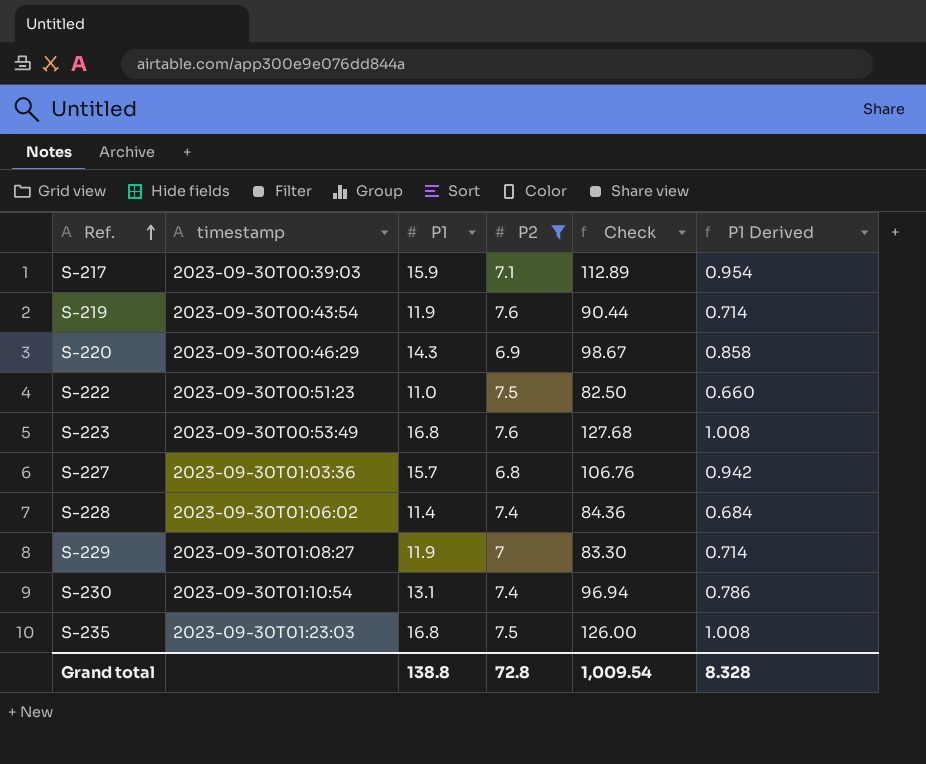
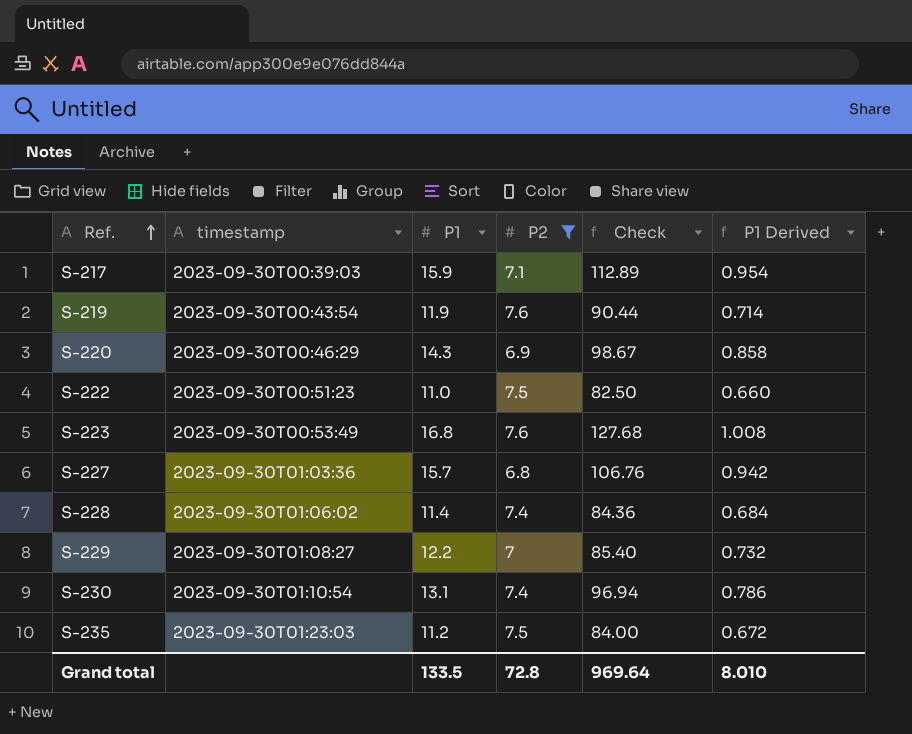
S-229 | P1: 11.9 -> 12.2
S-229 | Check: 83.30 -> 85.40
S-229 | P1 Derived: 0.714 -> 0.732
S-235 | P1: 16.8 -> 11.2
S-235 | Check: 126.00 -> 84.00
S-235 | P1 Derived: 1.008 -> 0.672
Grand total | P1: 138.8 -> 133.5
Grand total | Check: 1,009.54 -> 969.64
Grand total | P1 Derived: 8.328 -> 8.010

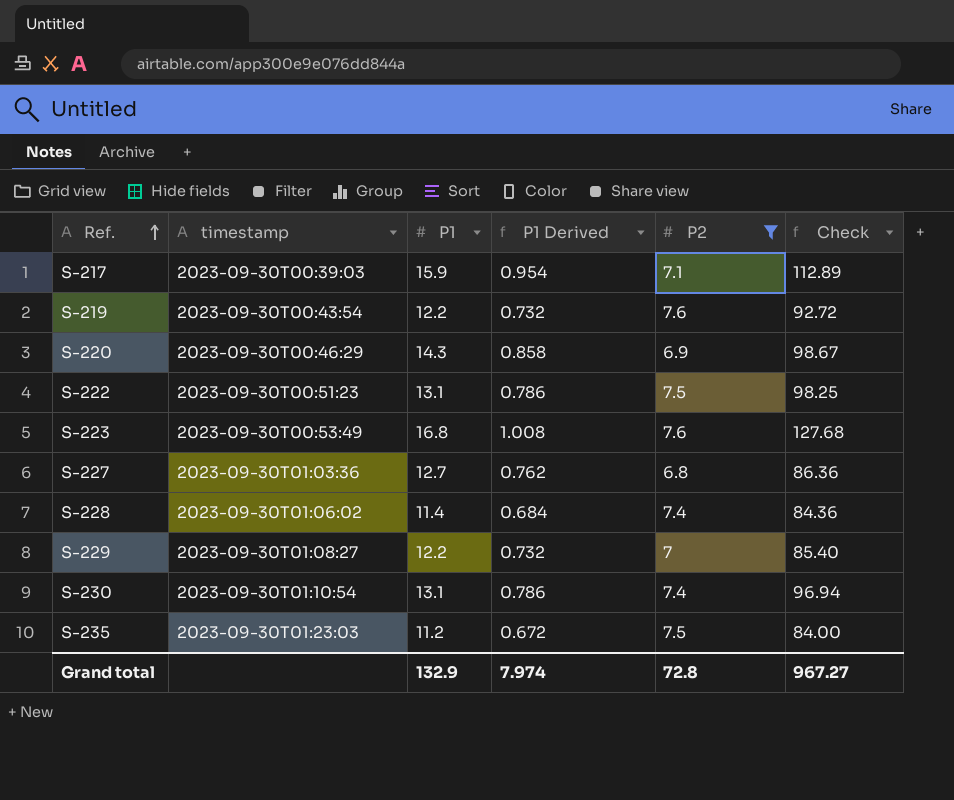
column P1 Derived | position: 6 -> 4
S-219 | P1: 11.9 -> 12.2
S-219 | P1 Derived: 0.714 -> 0.732
S-219 | Check: 90.44 -> 92.72
S-222 | P1: 11.0 -> 13.1
S-222 | P1 Derived: 0.660 -> 0.786
S-222 | Check: 82.50 -> 98.25
S-227 | P1: 15.7 -> 12.7
S-227 | P1 Derived: 0.942 -> 0.762
S-227 | Check: 106.76 -> 86.36
Grand total | P1: 133.5 -> 132.9
Grand total | P1 Derived: 8.010 -> 7.974
Grand total | Check: 969.64 -> 967.27

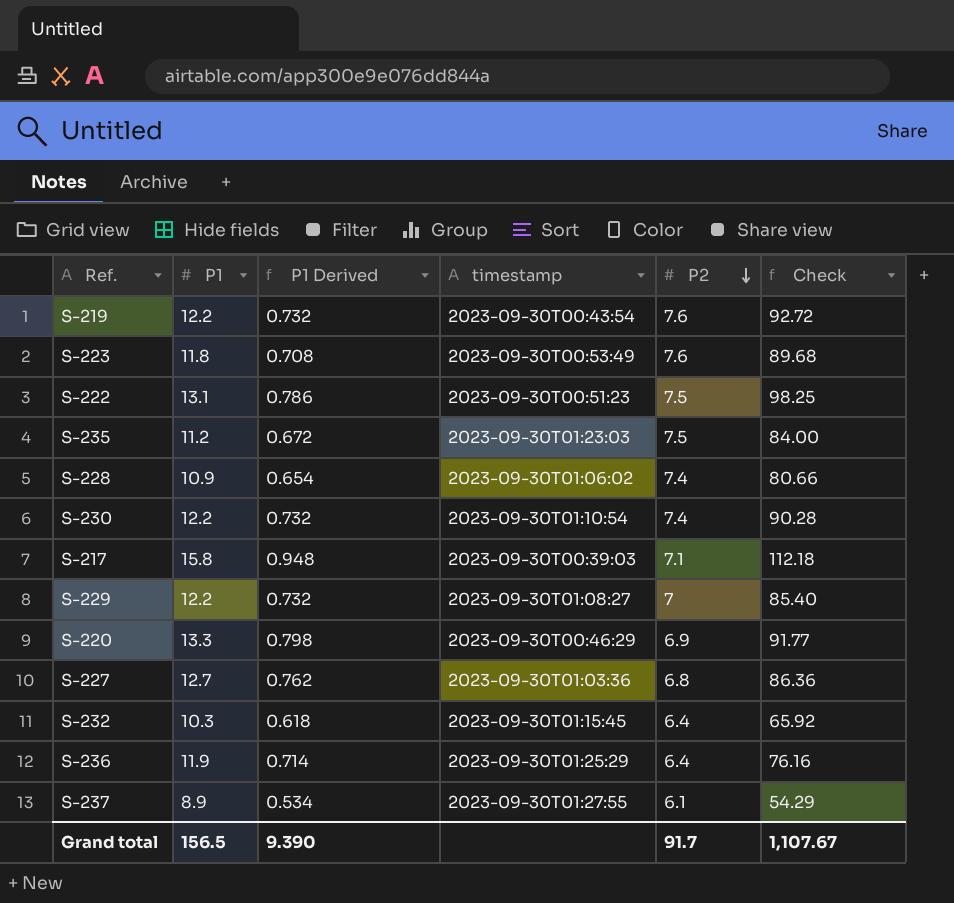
filter: P2 >= 6.8 -> none
row order: Ref. ascending -> P2 descending
column timestamp | position: 2 -> 4
S-223 | P1: 16.8 -> 11.8
S-223 | P1 Derived: 1.008 -> 0.708
S-223 | Check: 127.68 -> 89.68
S-228 | P1: 11.4 -> 10.9
S-228 | P1 Derived: 0.684 -> 0.654
S-228 | Check: 84.36 -> 80.66
S-230 | P1: 13.1 -> 12.2
S-230 | P1 Derived: 0.786 -> 0.732
S-230 | Check: 96.94 -> 90.28
S-217 | P1: 15.9 -> 15.8
S-217 | P1 Derived: 0.954 -> 0.948
S-217 | Check: 112.89 -> 112.18
S-220 | P1: 14.3 -> 13.3
S-220 | P1 Derived: 0.858 -> 0.798
S-220 | Check: 98.67 -> 91.77
Grand total | P1: 132.9 -> 156.5
Grand total | P1 Derived: 7.974 -> 9.390
Grand total | P2: 72.8 -> 91.7
Grand total | Check: 967.27 -> 1,107.67

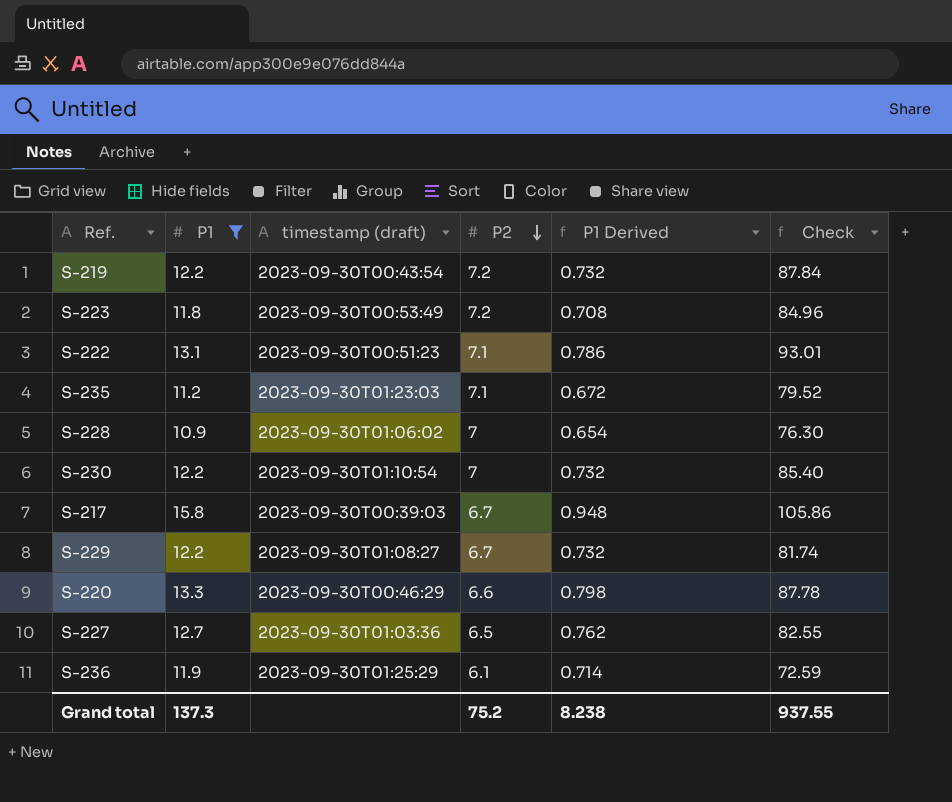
filter: none -> P1 >= 10.9
column name: timestamp -> timestamp (draft)
column P1 Derived | position: 3 -> 5
S-219 | P2: 7.6 -> 7.2
S-219 | Check: 92.72 -> 87.84
S-223 | P2: 7.6 -> 7.2
S-223 | Check: 89.68 -> 84.96
S-222 | P2: 7.5 -> 7.1
S-222 | Check: 98.25 -> 93.01
S-235 | P2: 7.5 -> 7.1
S-235 | Check: 84.00 -> 79.52
S-228 | P2: 7.4 -> 7
S-228 | Check: 80.66 -> 76.30
S-230 | P2: 7.4 -> 7
S-230 | Check: 90.28 -> 85.40
S-217 | P2: 7.1 -> 6.7
S-217 | Check: 112.18 -> 105.86
S-229 | P2: 7 -> 6.7
S-229 | Check: 85.40 -> 81.74
S-220 | P2: 6.9 -> 6.6
S-220 | Check: 91.77 -> 87.78
S-227 | P2: 6.8 -> 6.5
S-227 | Check: 86.36 -> 82.55
S-236 | P2: 6.4 -> 6.1
S-236 | Check: 76.16 -> 72.59
Grand total | P1: 156.5 -> 137.3
Grand total | P2: 91.7 -> 75.2
Grand total | P1 Derived: 9.390 -> 8.238
Grand total | Check: 1,107.67 -> 937.55

